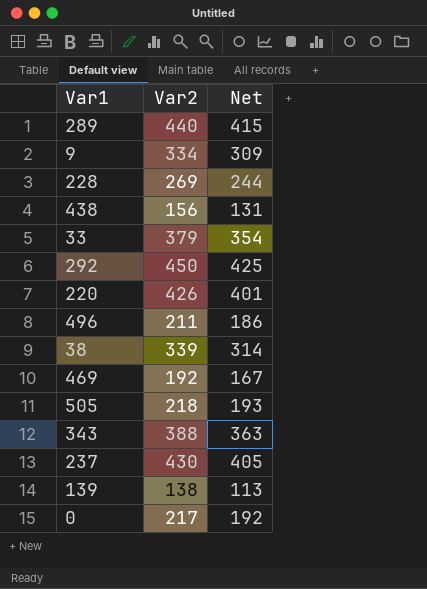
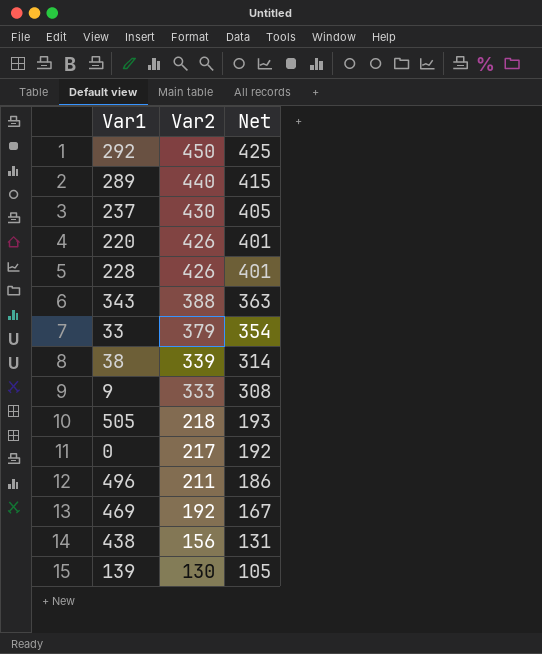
row order: none -> Var2 descending
228 | Var2: 269 -> 426
228 | Net: 244 -> 401
9 | Var2: 334 -> 333
9 | Net: 309 -> 308
139 | Var2: 138 -> 130
139 | Net: 113 -> 105

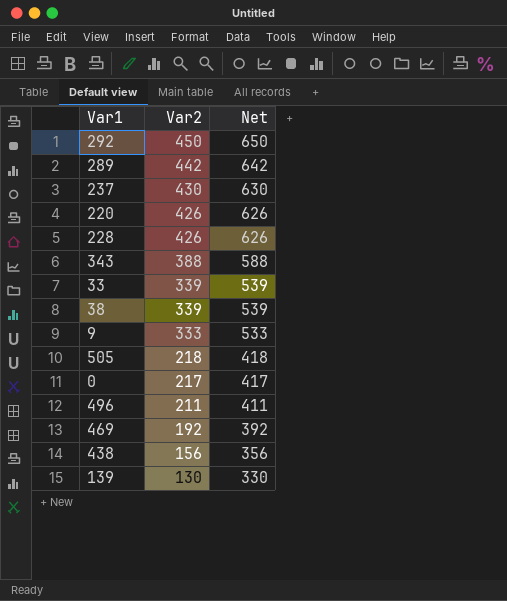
column Net | formula: [Var2] - 25 -> [Var2] + 200
289 | Var2: 440 -> 442
33 | Var2: 379 -> 339

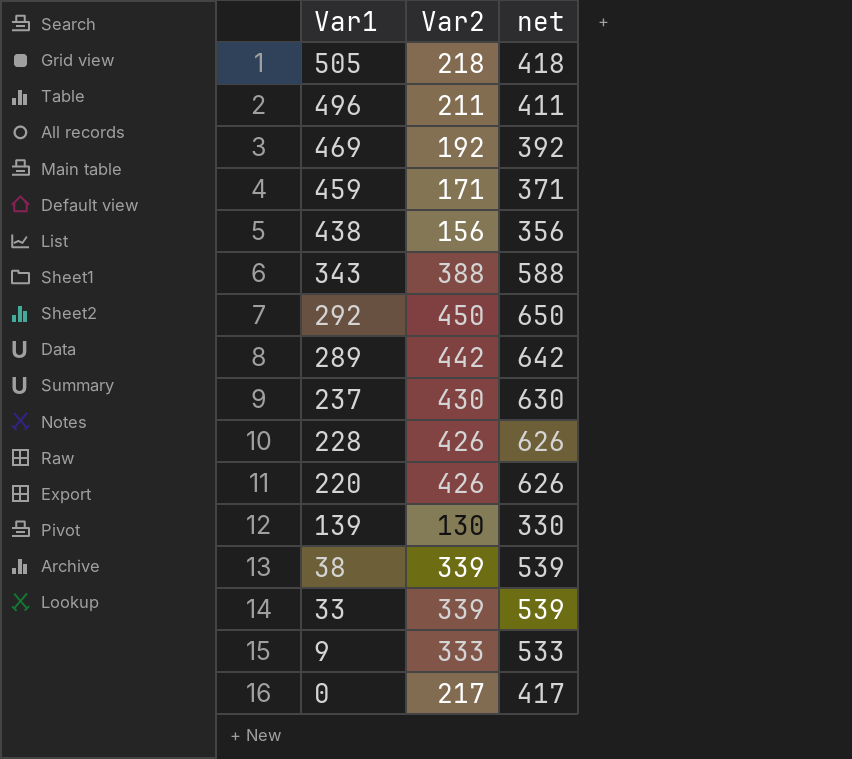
row order: Var2 descending -> Var1 descending
column name: Net -> net
row 459: none -> 171 | 371

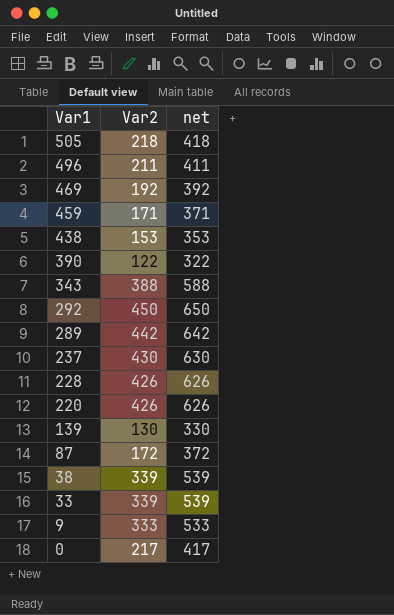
438 | Var2: 156 -> 153
438 | net: 356 -> 353
row 390: none -> 122 | 322
row 87: none -> 172 | 372

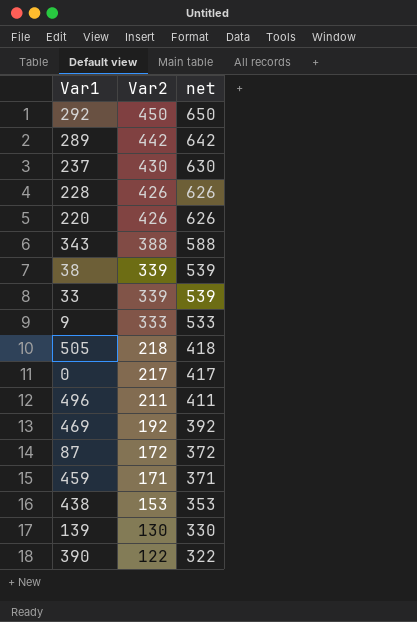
row order: Var1 descending -> Var2 descending

